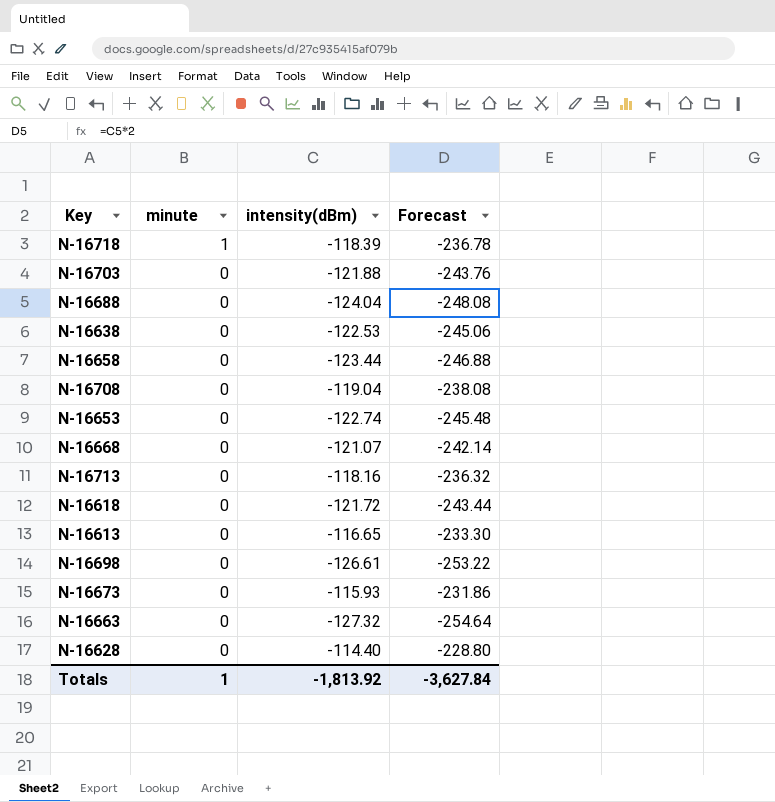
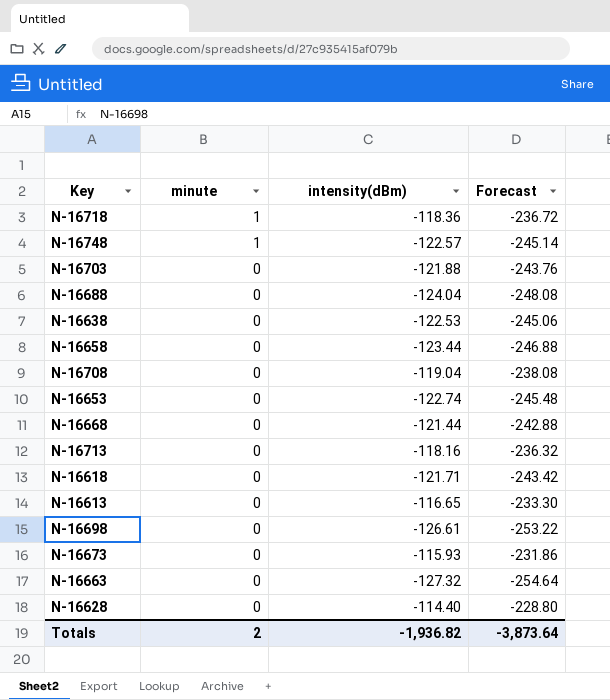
N-16718 | intensity(dBm): -118.39 -> -118.36
N-16718 | Forecast: -236.78 -> -236.72
row N-16748: none -> 1 | -122.57 | -245.14
N-16668 | intensity(dBm): -121.07 -> -121.44
N-16668 | Forecast: -242.14 -> -242.88
N-16618 | intensity(dBm): -121.72 -> -121.71
N-16618 | Forecast: -243.44 -> -243.42
Totals | minute: 1 -> 2
Totals | intensity(dBm): -1,813.92 -> -1,936.82
Totals | Forecast: -3,627.84 -> -3,873.64

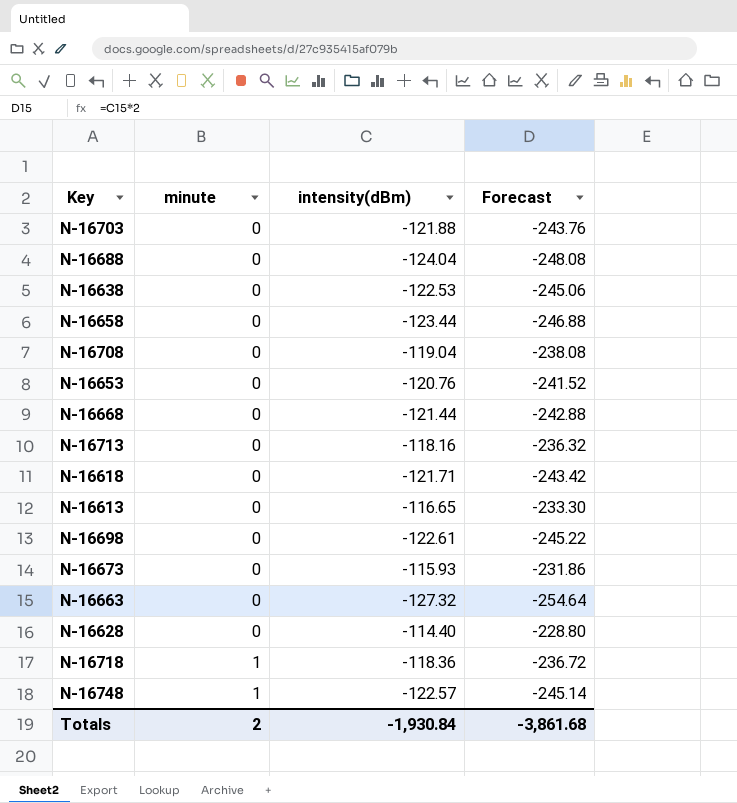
row order: minute descending -> minute ascending
N-16653 | intensity(dBm): -122.74 -> -120.76
N-16653 | Forecast: -245.48 -> -241.52
N-16698 | intensity(dBm): -126.61 -> -122.61
N-16698 | Forecast: -253.22 -> -245.22
Totals | intensity(dBm): -1,936.82 -> -1,930.84
Totals | Forecast: -3,873.64 -> -3,861.68

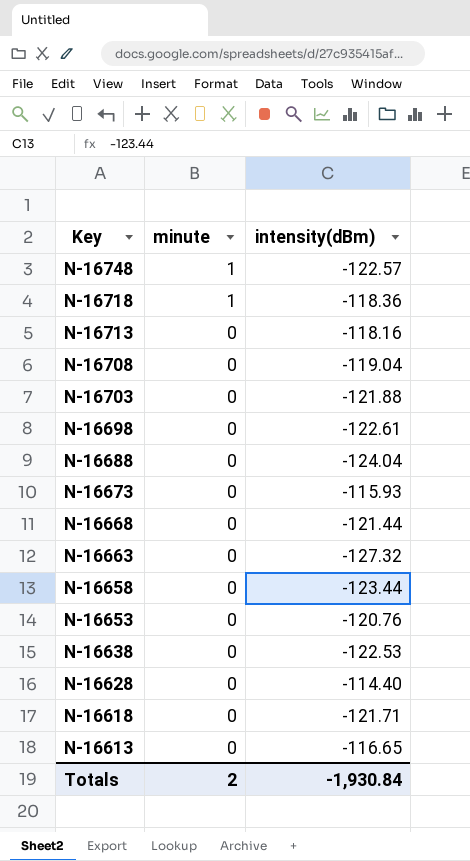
row order: minute ascending -> Key descending
column Forecast | formula: [intensity(dBm)] * 2 -> none

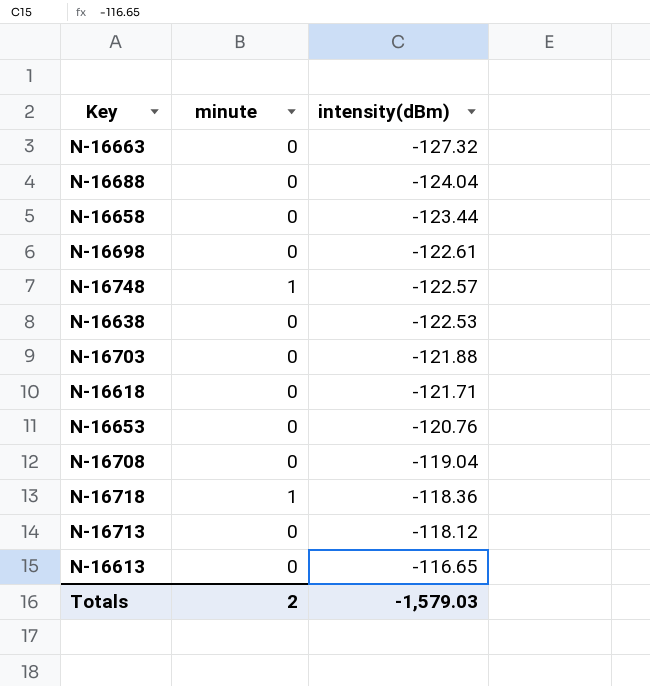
row order: Key descending -> intensity(dBm) ascending
row N-16673: 0 | -115.93 -> none
row N-16668: 0 | -121.44 -> none
row N-16628: 0 | -114.40 -> none
N-16713 | intensity(dBm): -118.16 -> -118.12
Totals | intensity(dBm): -1,930.84 -> -1,579.03

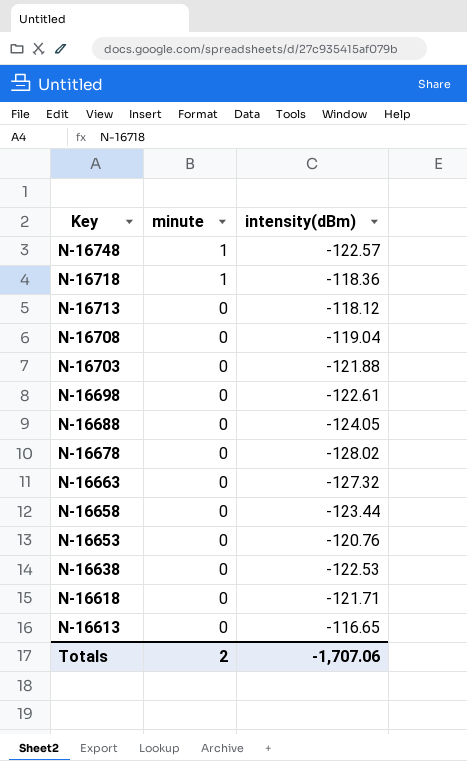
row order: intensity(dBm) ascending -> Key descending
N-16688 | intensity(dBm): -124.04 -> -124.05
row N-16678: none -> 0 | -128.02
Totals | intensity(dBm): -1,579.03 -> -1,707.06

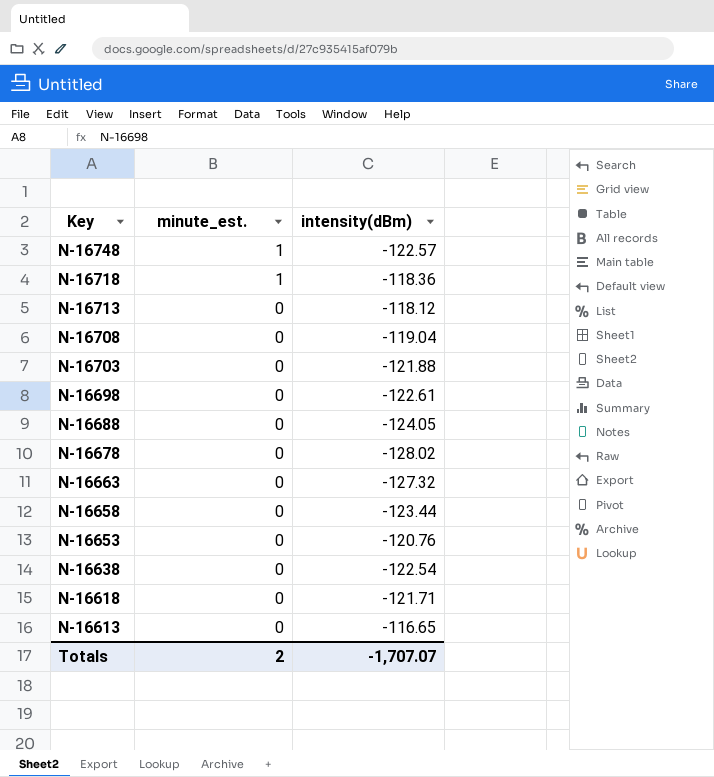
column name: minute -> minute_est.
N-16638 | intensity(dBm): -122.53 -> -122.54
Totals | intensity(dBm): -1,707.06 -> -1,707.07

